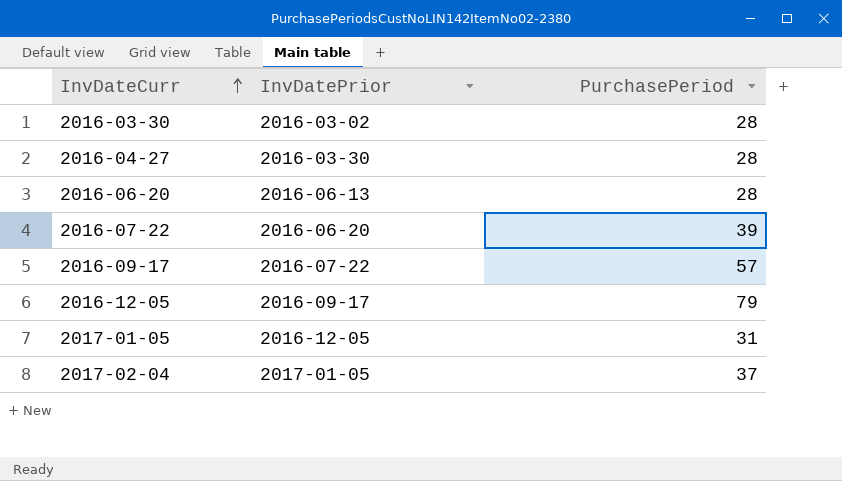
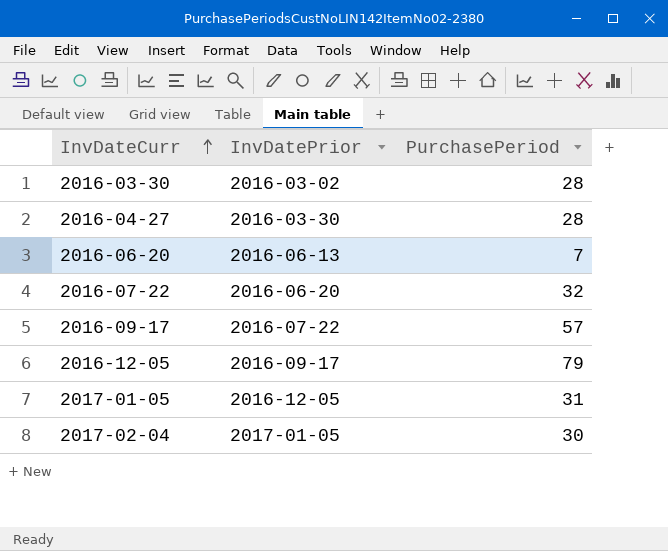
2016-06-20 | PurchasePeriod: 28 -> 7
2016-07-22 | PurchasePeriod: 39 -> 32
2017-02-04 | PurchasePeriod: 37 -> 30

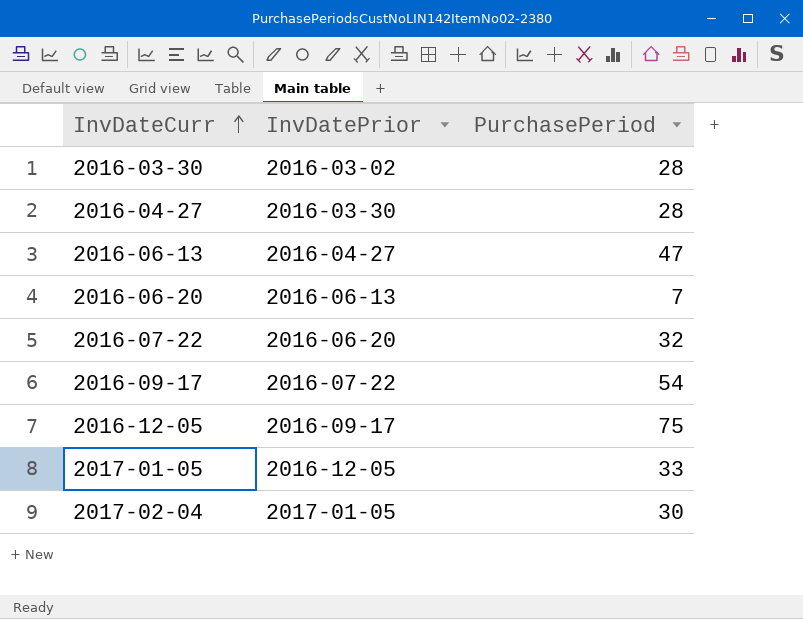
row 2016-06-13: none -> 2016-04-27 | 47
2016-09-17 | PurchasePeriod: 57 -> 54
2016-12-05 | PurchasePeriod: 79 -> 75
2017-01-05 | PurchasePeriod: 31 -> 33

